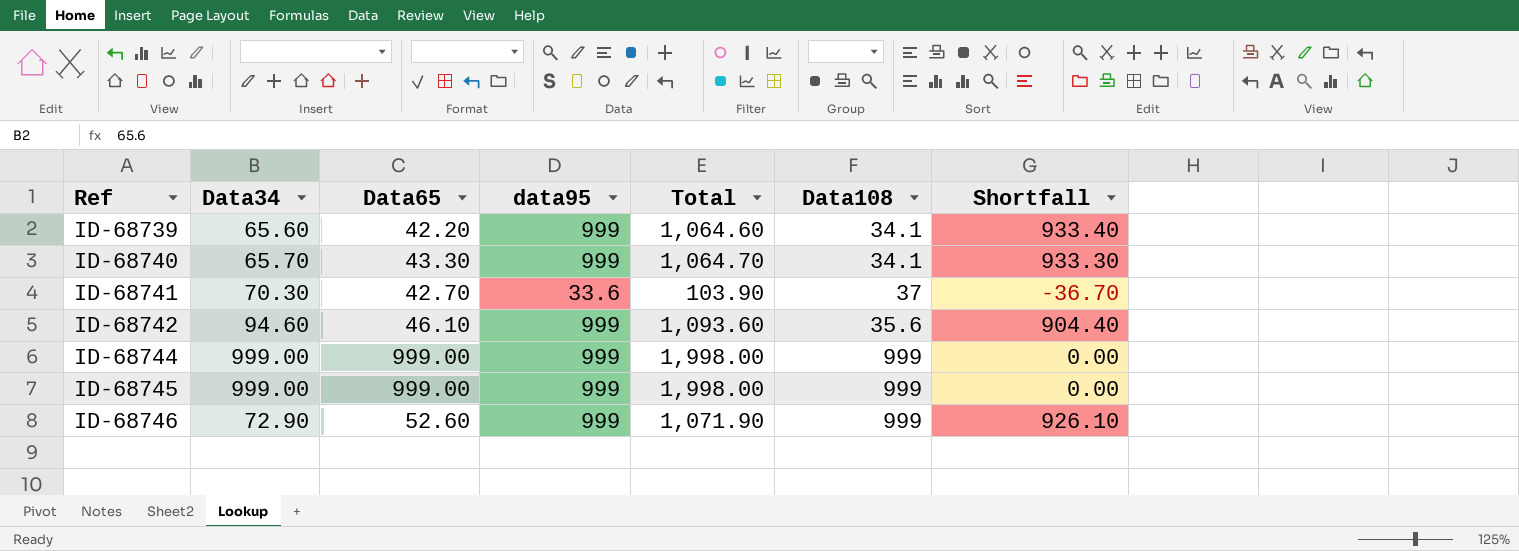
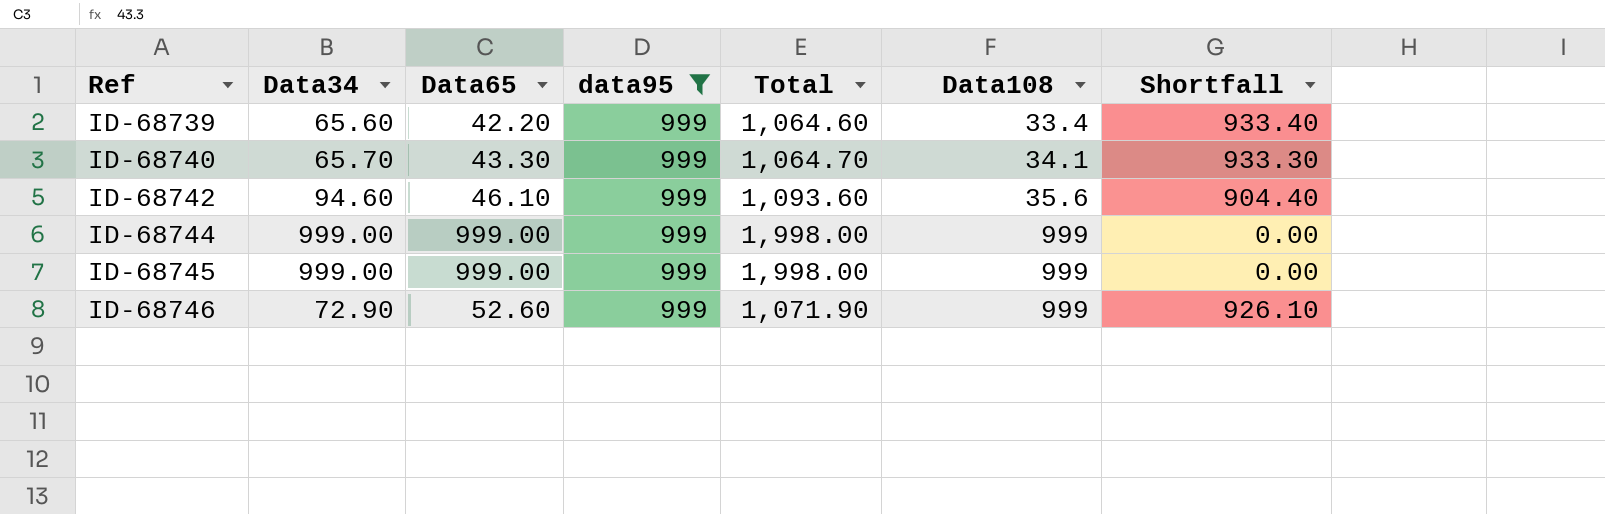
filter: none -> data95 = 999
ID-68739 | Data108: 34.1 -> 33.4

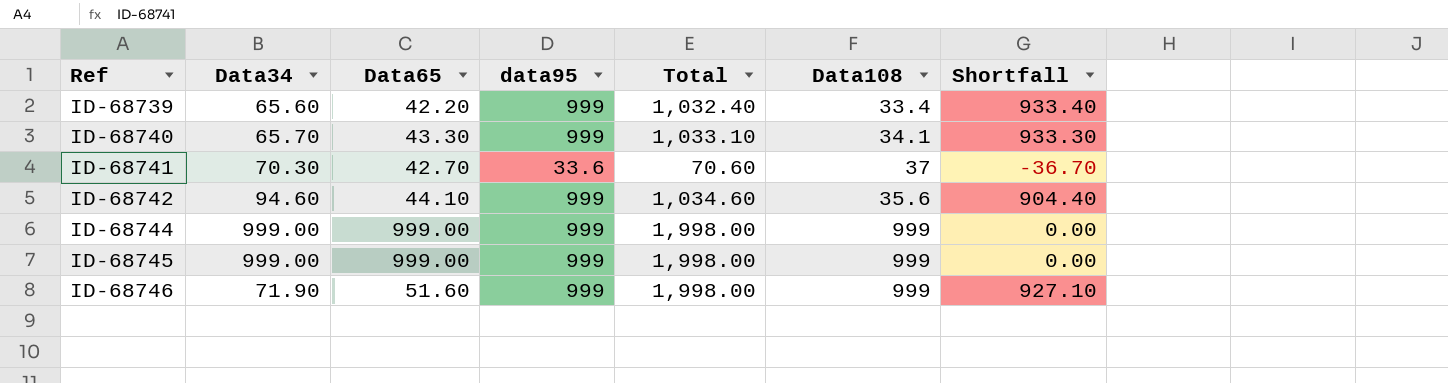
filter: data95 = 999 -> none
column Total | formula: [Data34] + [data95] -> [data95] + [Data108]
ID-68742 | Data65: 46.10 -> 44.10
ID-68746 | Data34: 72.90 -> 71.90
ID-68746 | Data65: 52.60 -> 51.60
ID-68746 | Shortfall: 926.10 -> 927.10

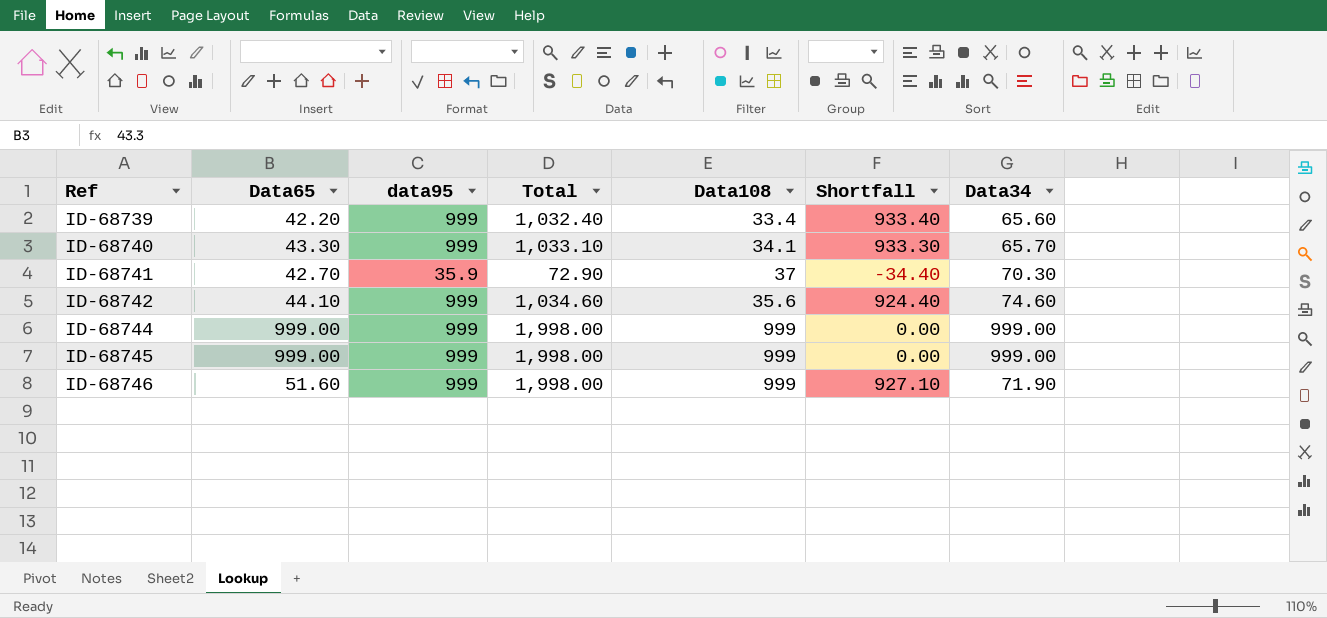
column Data34 | position: 2 -> 7
ID-68741 | data95: 33.6 -> 35.9
ID-68741 | Total: 70.60 -> 72.90
ID-68741 | Shortfall: -36.70 -> -34.40
ID-68742 | Shortfall: 904.40 -> 924.40
ID-68742 | Data34: 94.60 -> 74.60

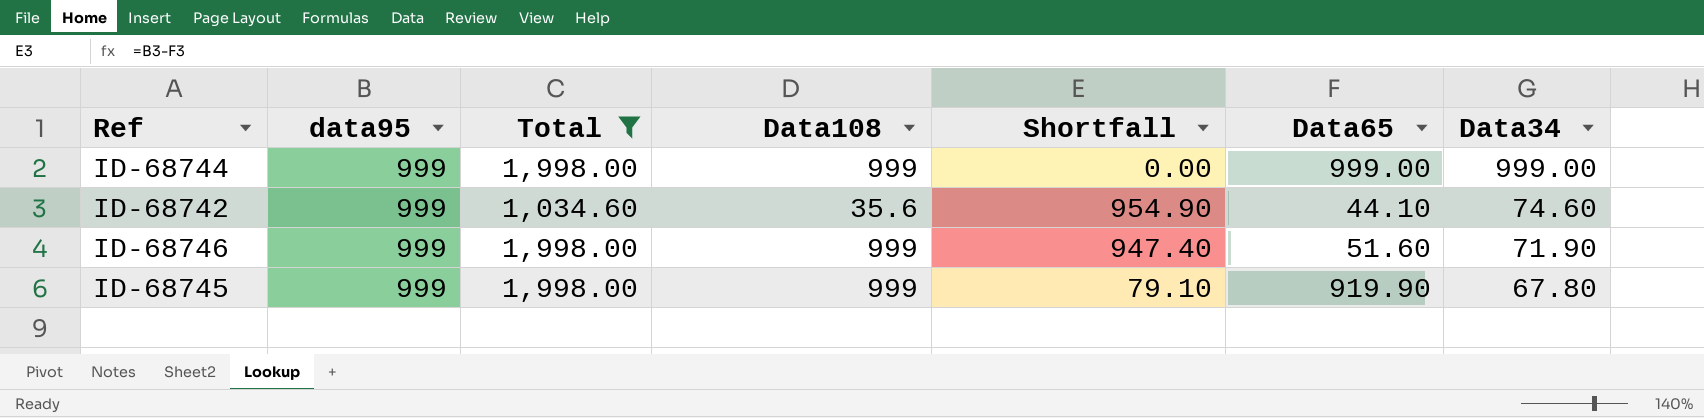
filter: none -> Total >= 1,034.60
row order: Ref ascending -> Data34 descending
column Shortfall | formula: [data95] - [Data34] -> [data95] - [Data65]
column Data65 | position: 2 -> 6
ID-68745 | Data65: 999.00 -> 919.90
ID-68745 | Data34: 999.00 -> 67.80

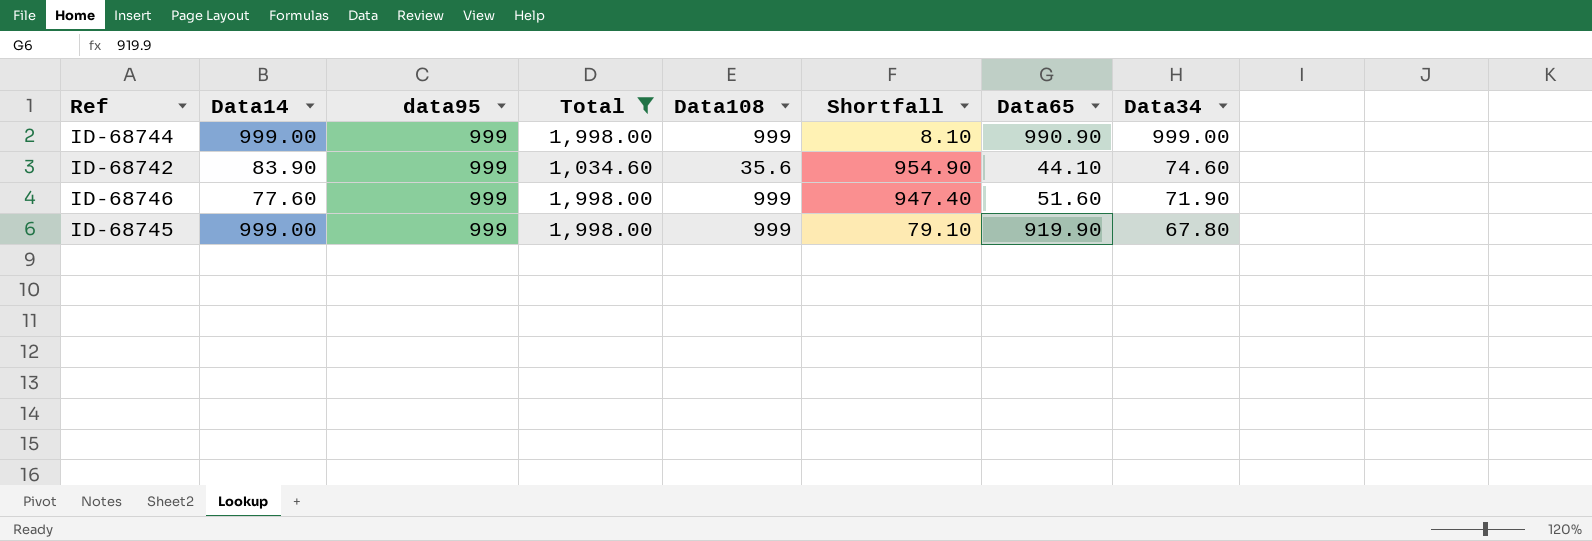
column Data14 | position: none -> 2
ID-68744 | Shortfall: 0.00 -> 8.10
ID-68744 | Data65: 999.00 -> 990.90

